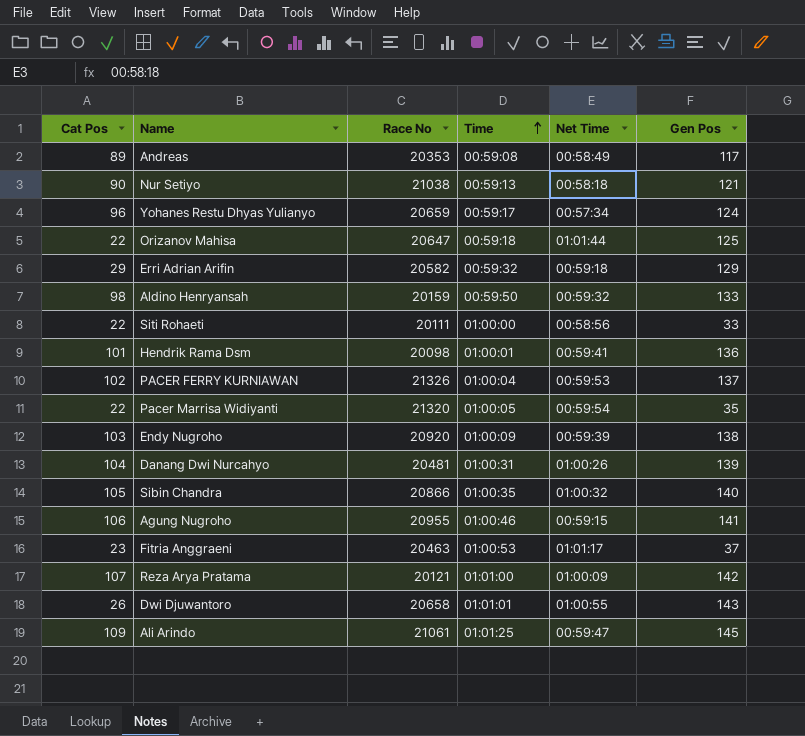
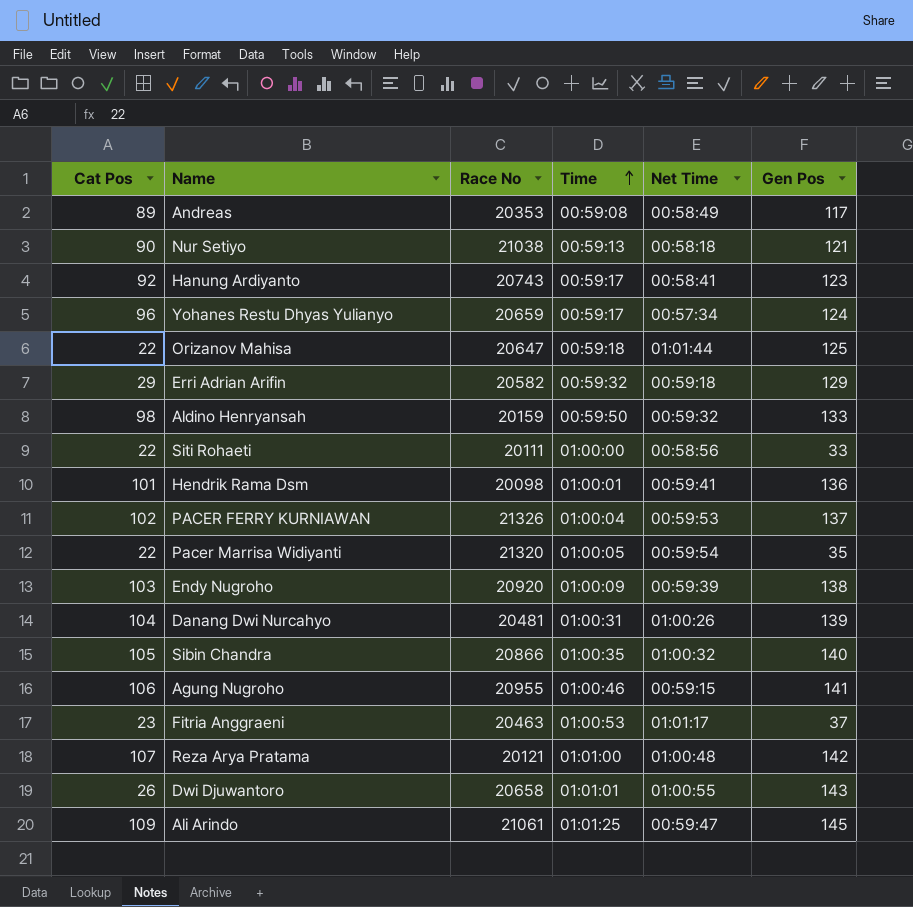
row Hanung Ardiyanto: none -> 92 | 20743 | 00:59:17 | 00:58:41 | 123
Reza Arya Pratama | Net Time: 01:00:09 -> 01:00:48

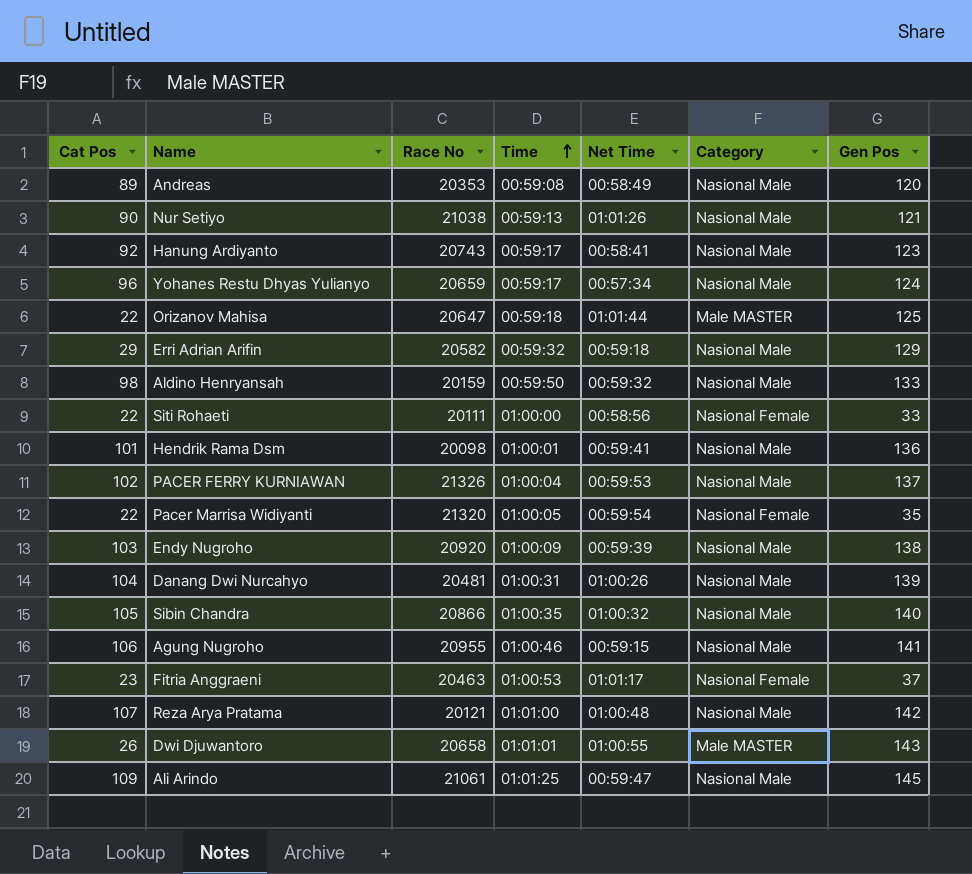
column Category | position: none -> 6
Andreas | Gen Pos: 117 -> 120
Nur Setiyo | Net Time: 00:58:18 -> 01:01:26

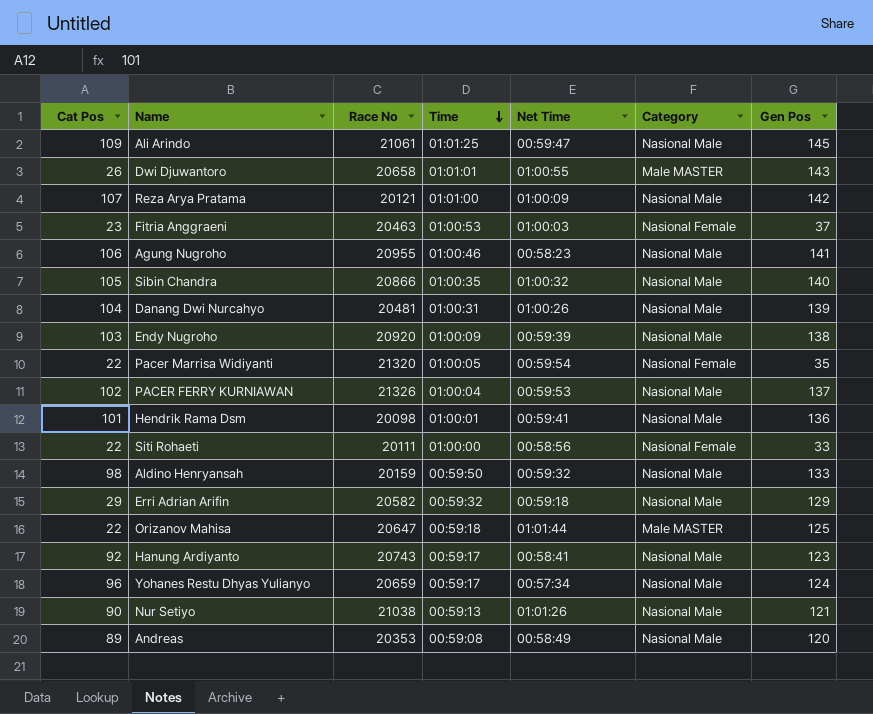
row order: Time ascending -> Time descending
Reza Arya Pratama | Net Time: 01:00:48 -> 01:00:09
Fitria Anggraeni | Net Time: 01:01:17 -> 01:00:03
Agung Nugroho | Net Time: 00:59:15 -> 00:58:23

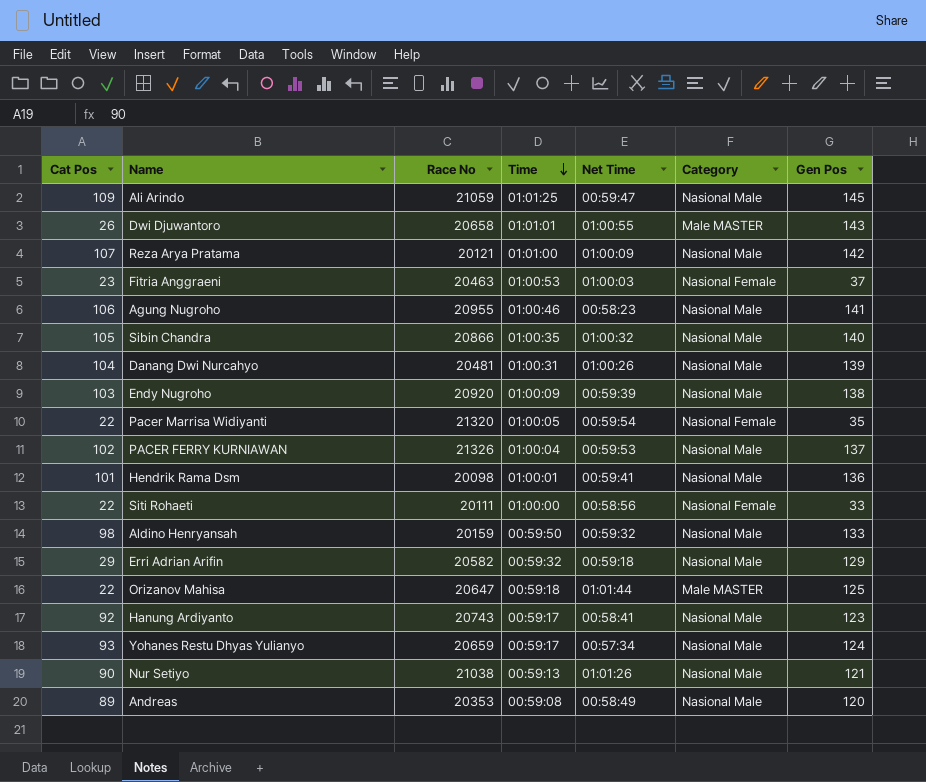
Ali Arindo | Race No: 21061 -> 21059
Yohanes Restu Dhyas Yulianyo | Cat Pos: 96 -> 93

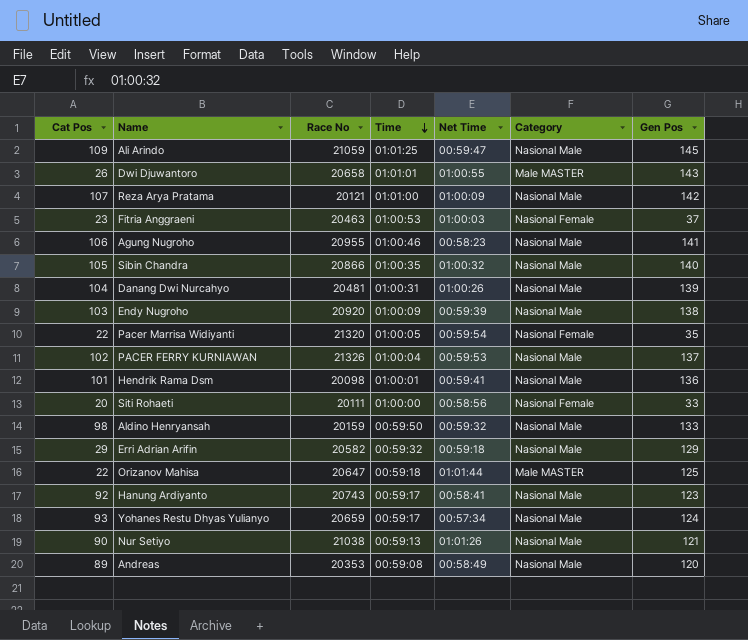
Siti Rohaeti | Cat Pos: 22 -> 20

